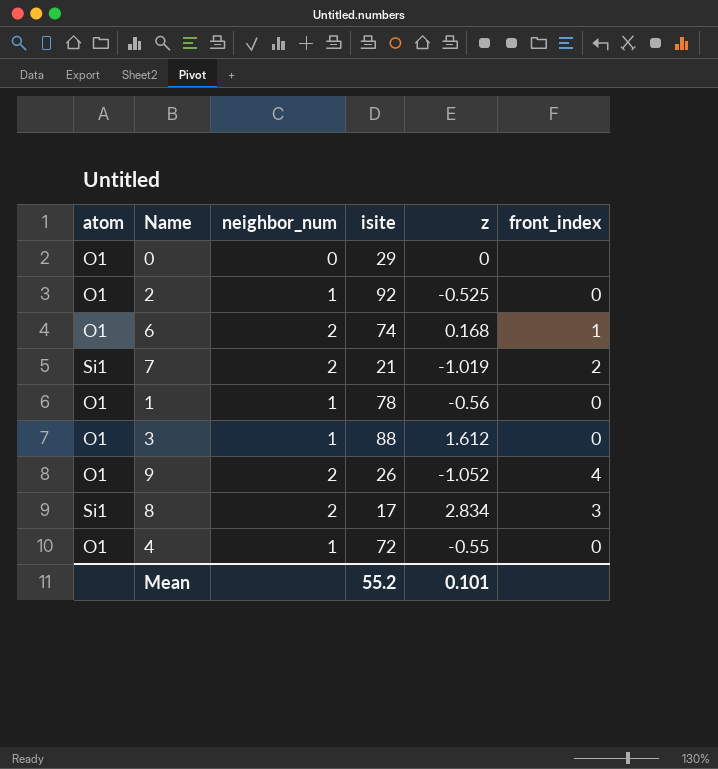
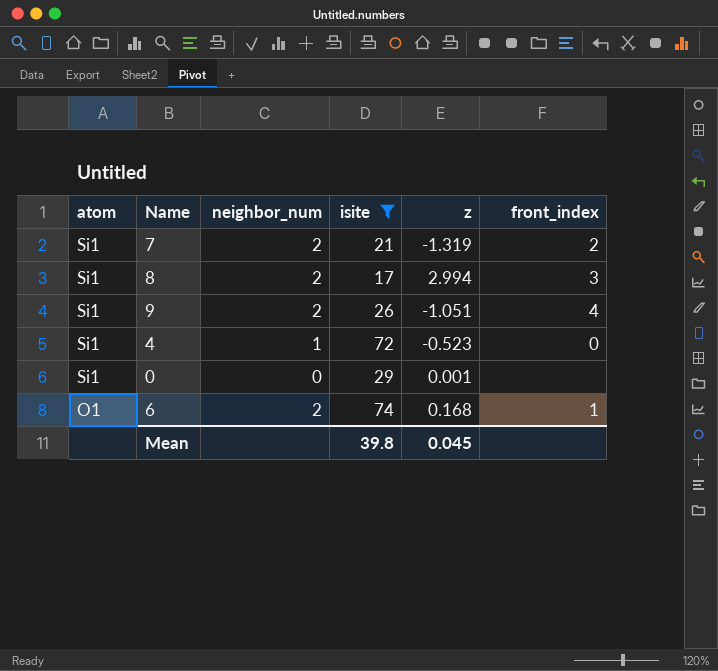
filter: none -> isite <= 74
row order: none -> atom descending
7 | z: -1.019 -> -1.319
8 | z: 2.834 -> 2.994
9 | atom: O1 -> Si1
9 | z: -1.052 -> -1.051
4 | atom: O1 -> Si1
4 | z: -0.55 -> -0.523
0 | atom: O1 -> Si1
0 | z: 0 -> 0.001
Mean | isite: 55.2 -> 39.8
Mean | z: 0.101 -> 0.045

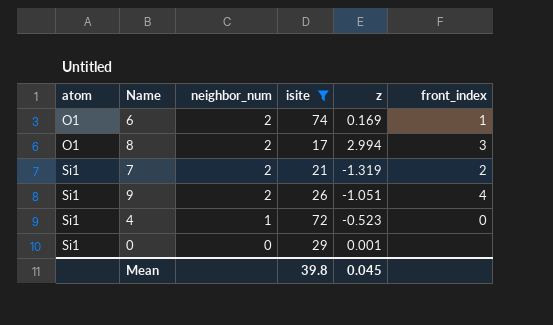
row order: atom descending -> atom ascending
6 | z: 0.168 -> 0.169
8 | atom: Si1 -> O1

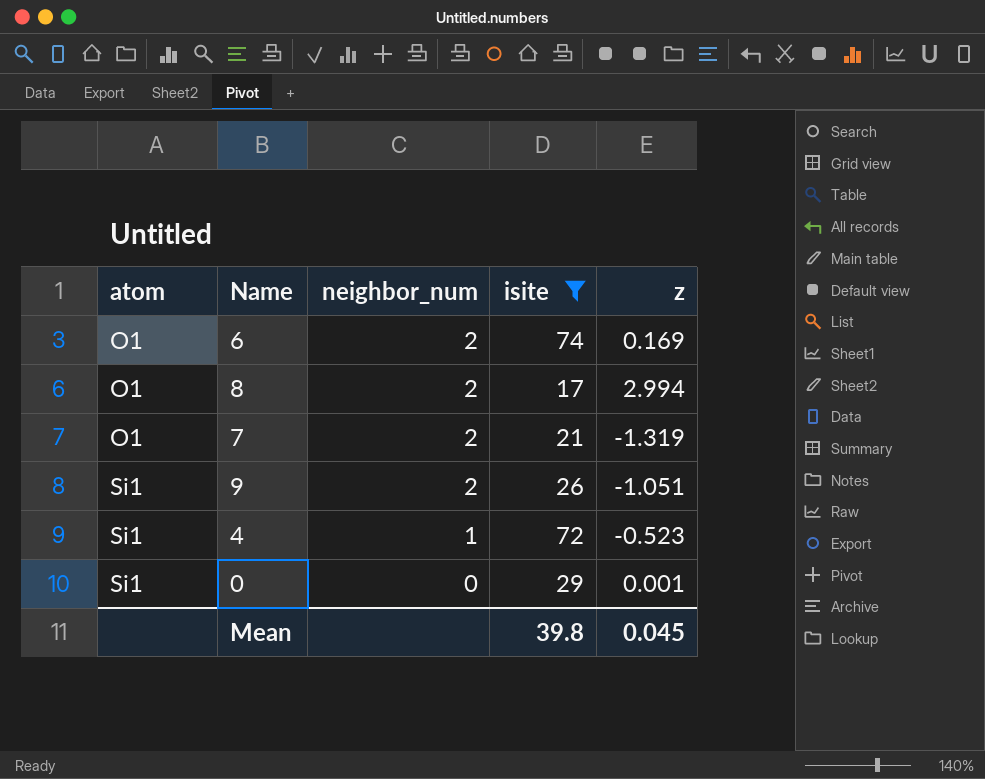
column front_index | position: 6 -> none
7 | atom: Si1 -> O1

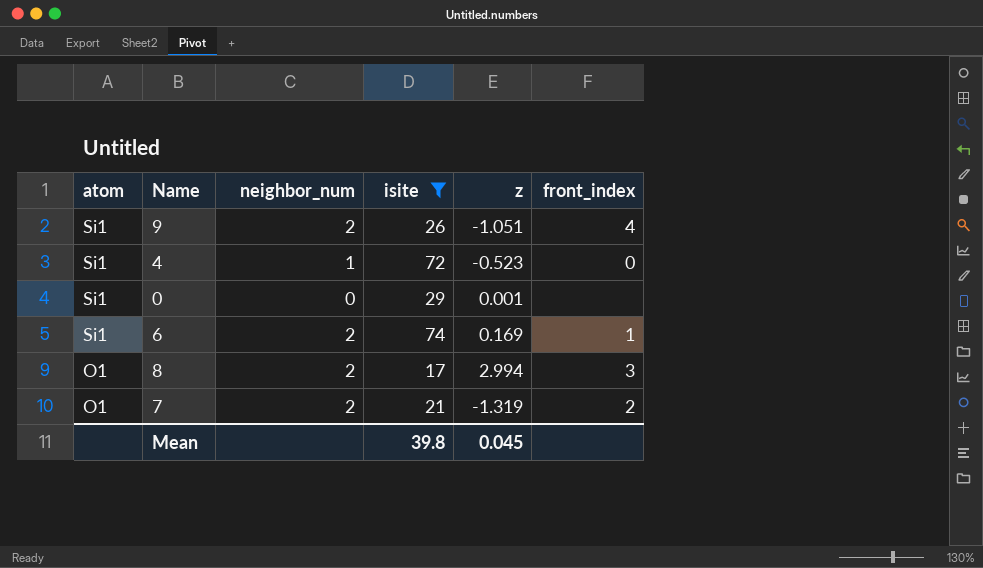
row order: atom ascending -> atom descending
column front_index | position: none -> 6
6 | atom: O1 -> Si1

